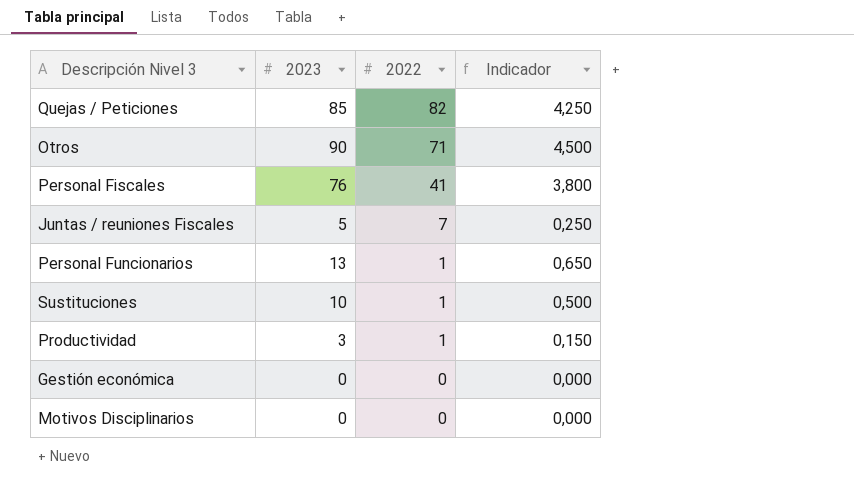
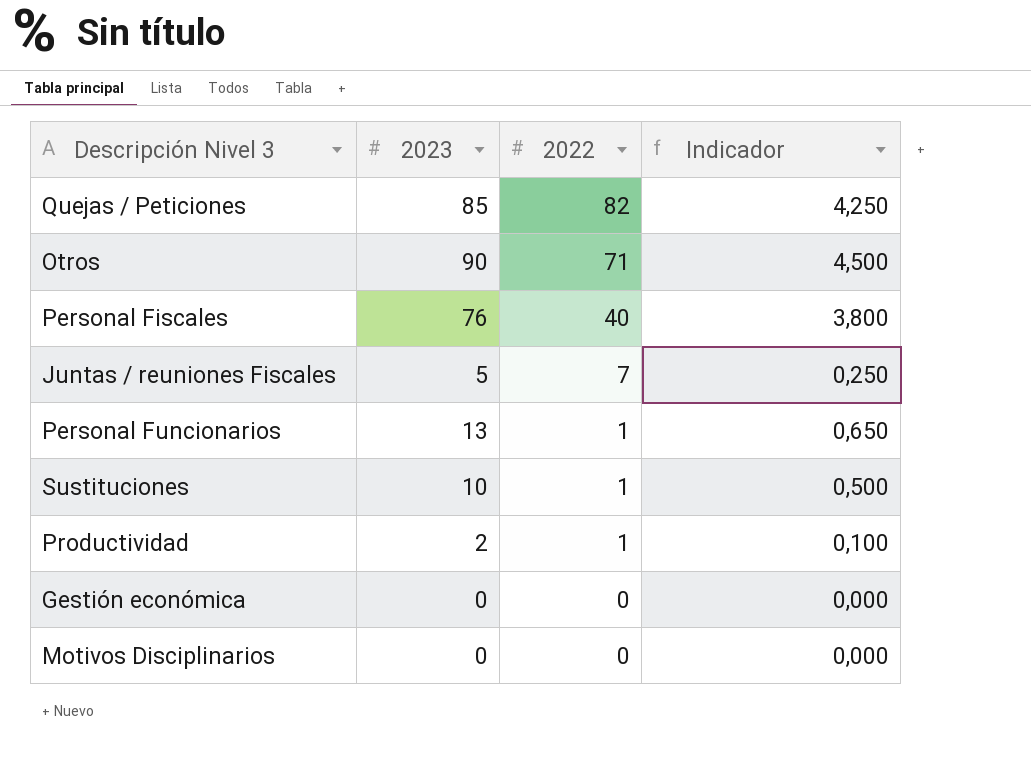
Personal Fiscales | 2022: 41 -> 40
Productividad | 2023: 3 -> 2
Productividad | Indicador: 0,150 -> 0,100

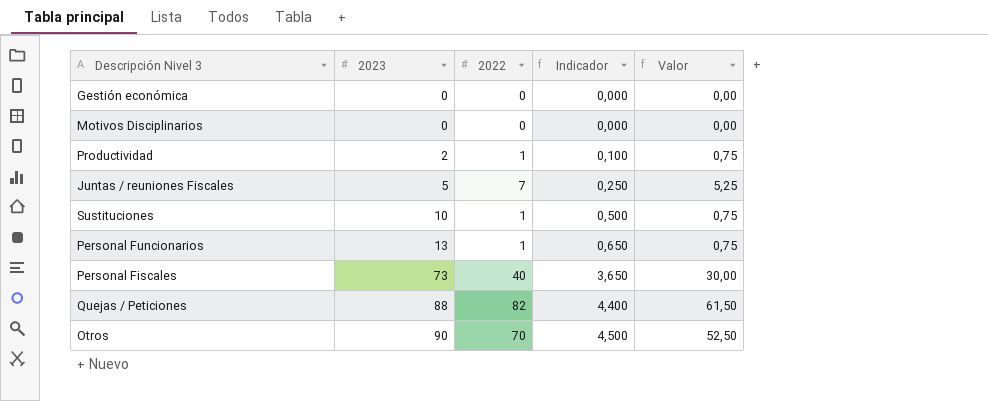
row order: 2022 descending -> 2023 ascending
column Valor | formula: none -> [2022] * 0,75
Personal Fiscales | 2023: 76 -> 73
Personal Fiscales | Indicador: 3,800 -> 3,650
Quejas / Peticiones | 2023: 85 -> 88
Quejas / Peticiones | Indicador: 4,250 -> 4,400
Otros | 2022: 71 -> 70

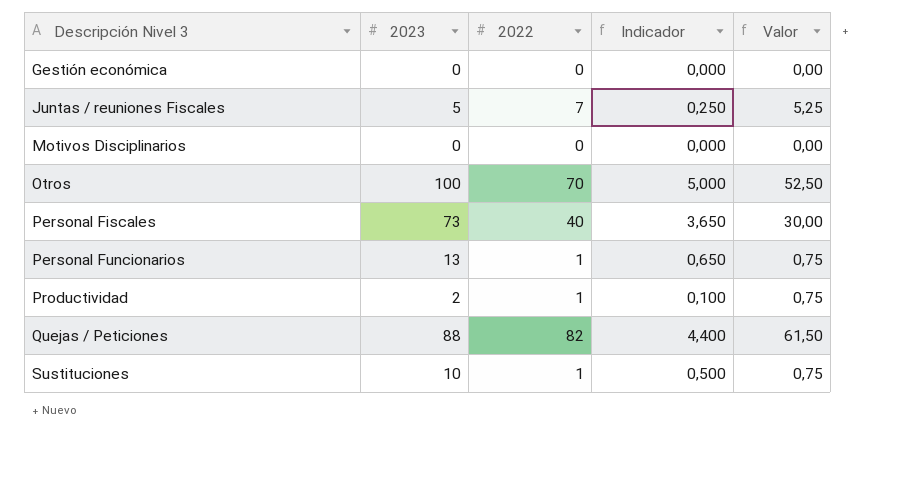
row order: 2023 ascending -> Descripción Nivel 3 ascending
Otros | 2023: 90 -> 100
Otros | Indicador: 4,500 -> 5,000

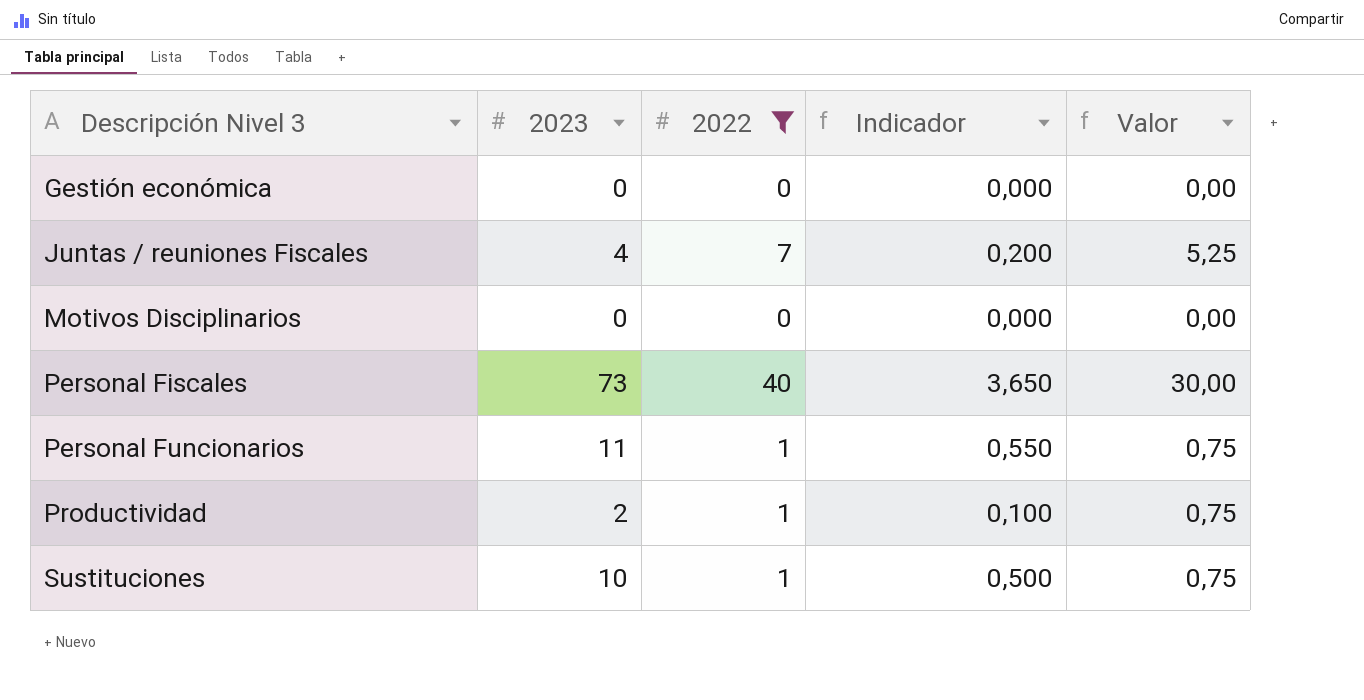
filter: none -> 2022 <= 40
Juntas / reuniones Fiscales | 2023: 5 -> 4
Juntas / reuniones Fiscales | Indicador: 0,250 -> 0,200
Personal Funcionarios | 2023: 13 -> 11
Personal Funcionarios | Indicador: 0,650 -> 0,550

